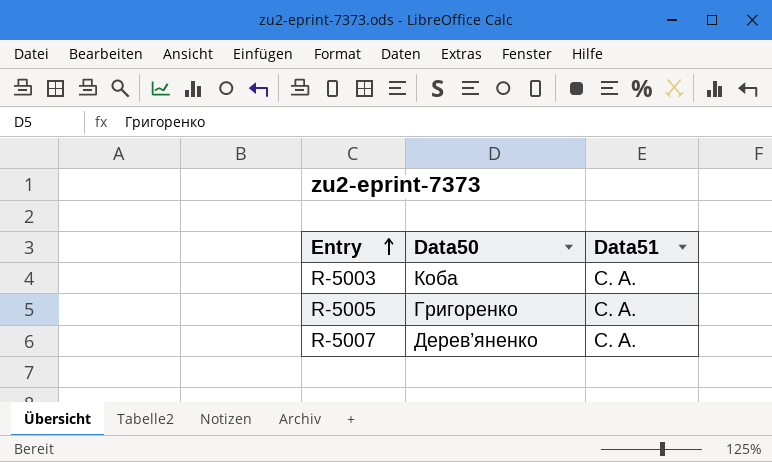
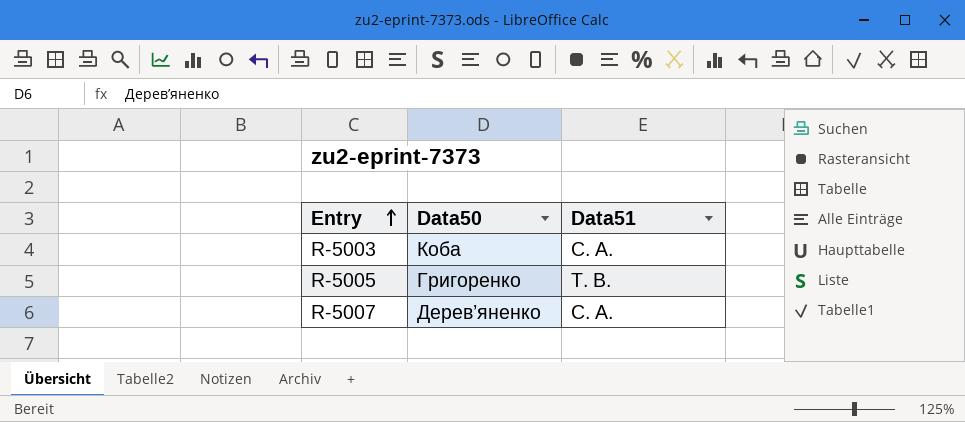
R-5005 | Data51: С. А. -> Т. В.

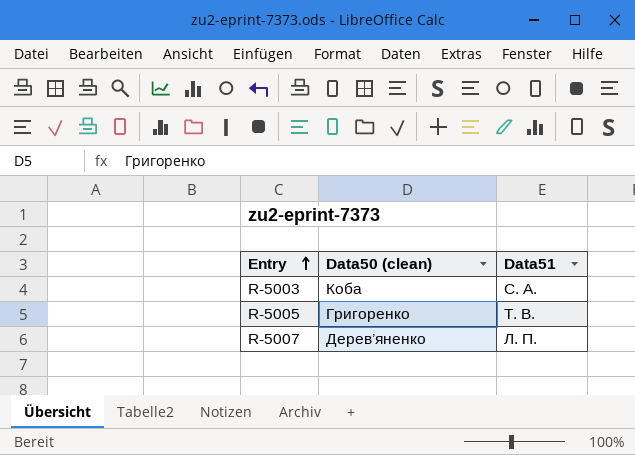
column name: Data50 -> Data50 (clean)
R-5007 | Data51: С. А. -> Л. П.

